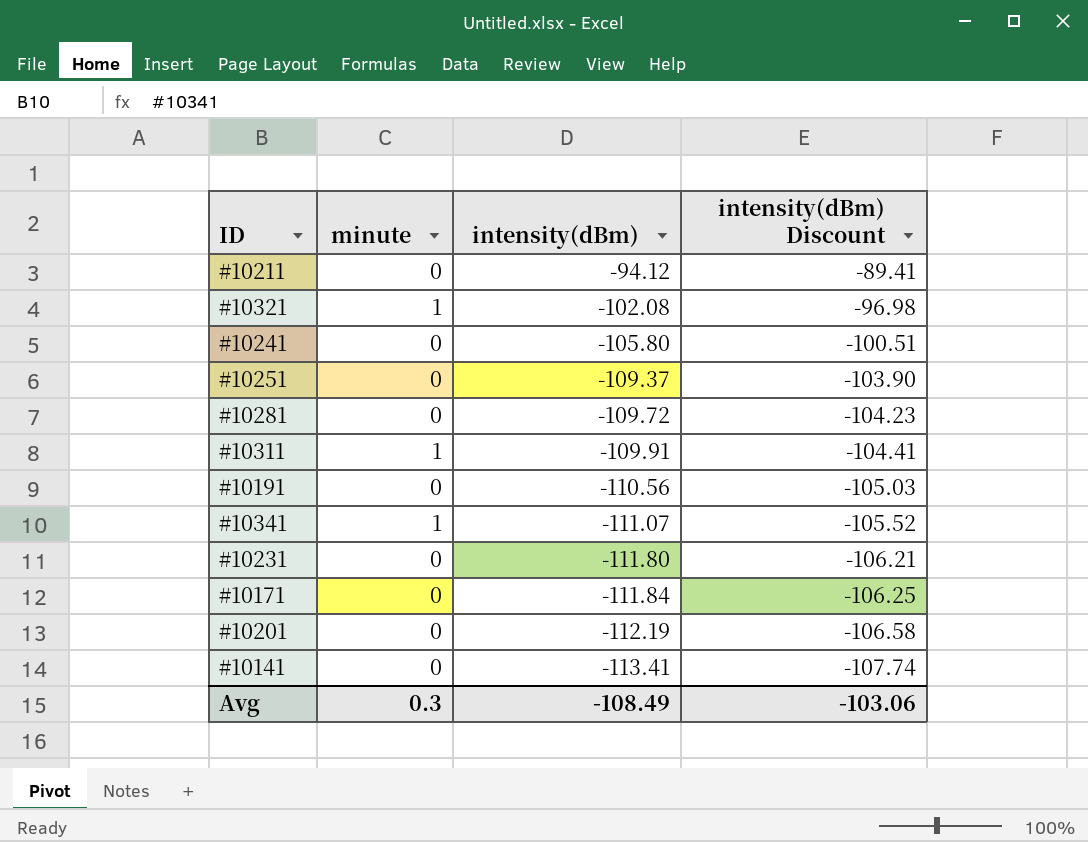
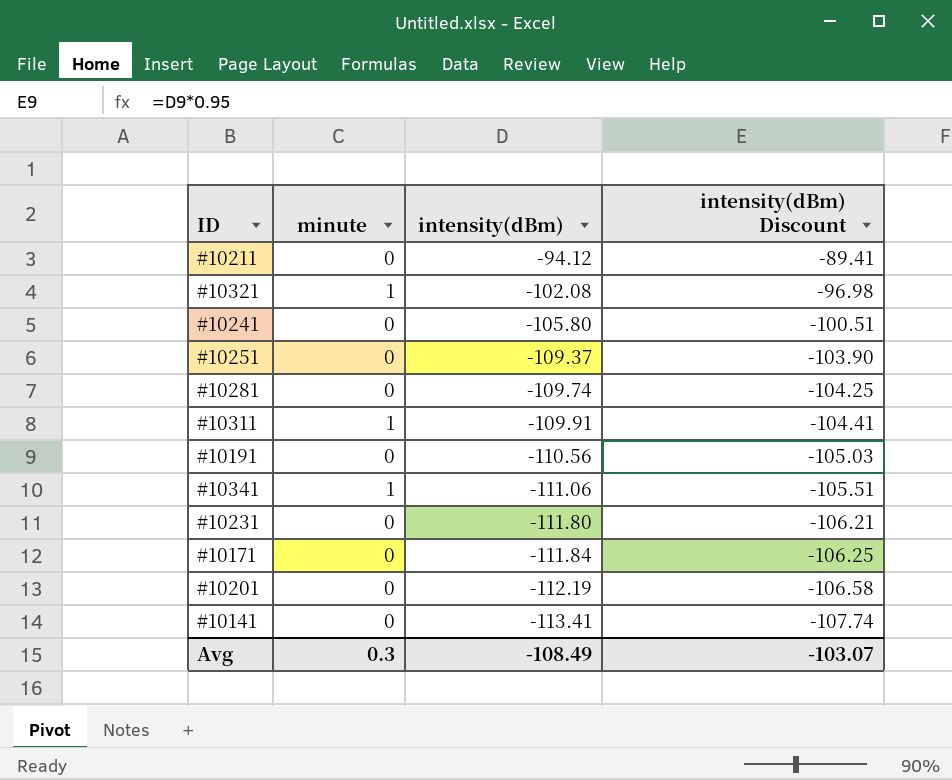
#10281 | intensity(dBm): -109.72 -> -109.74
#10281 | intensity(dBm) Discount: -104.23 -> -104.25
#10341 | intensity(dBm): -111.07 -> -111.06
#10341 | intensity(dBm) Discount: -105.52 -> -105.51
Avg | intensity(dBm) Discount: -103.06 -> -103.07

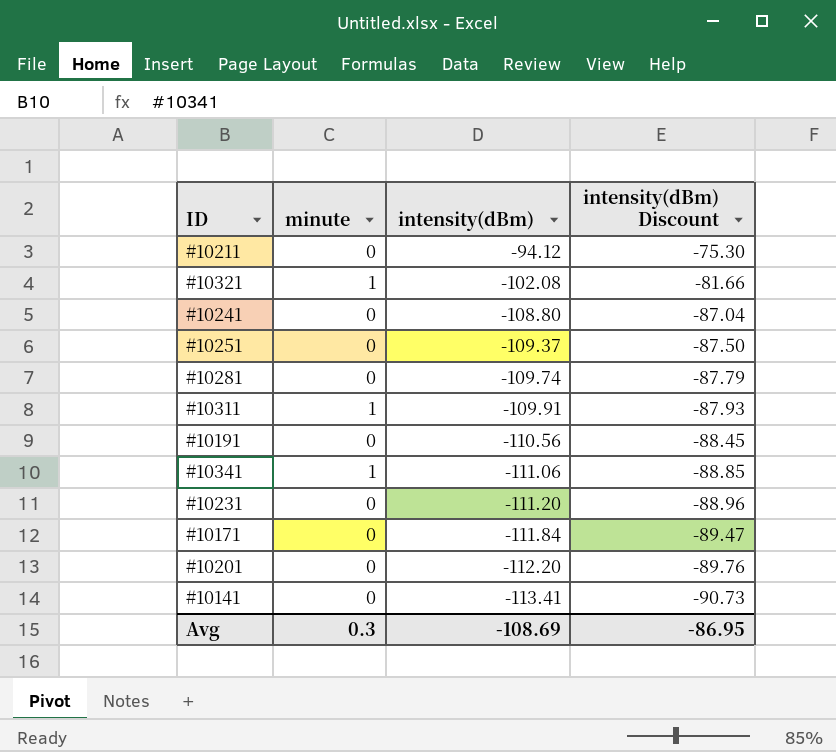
column intensity(dBm) Discount | formula: [intensity(dBm)] * 0.95 -> [intensity(dBm)] * 0.8
#10241 | intensity(dBm): -105.80 -> -108.80
#10231 | intensity(dBm): -111.80 -> -111.20
#10201 | intensity(dBm): -112.19 -> -112.20
Avg | intensity(dBm): -108.49 -> -108.69
Avg | intensity(dBm) Discount: -103.07 -> -86.95

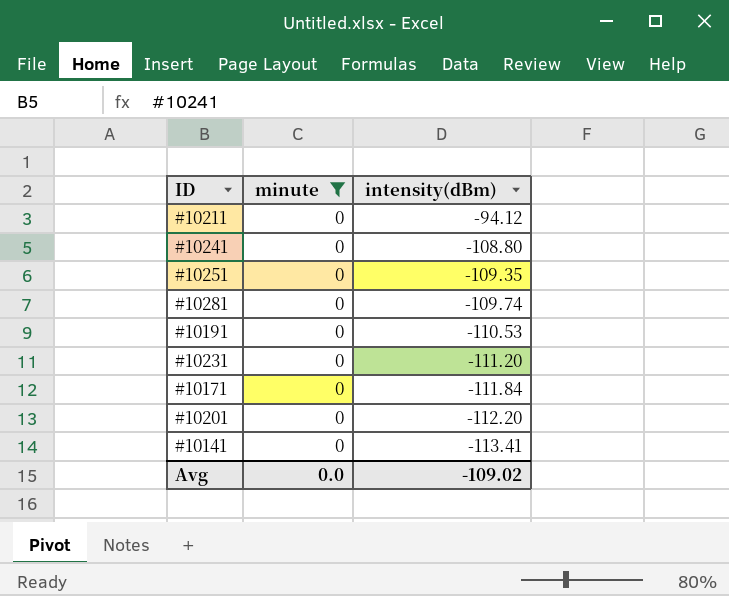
filter: none -> minute = 0
column intensity(dBm) Discount | formula: [intensity(dBm)] * 0.8 -> none
#10251 | intensity(dBm): -109.37 -> -109.35
#10191 | intensity(dBm): -110.56 -> -110.53
Avg | minute: 0.3 -> 0.0
Avg | intensity(dBm): -108.69 -> -109.02

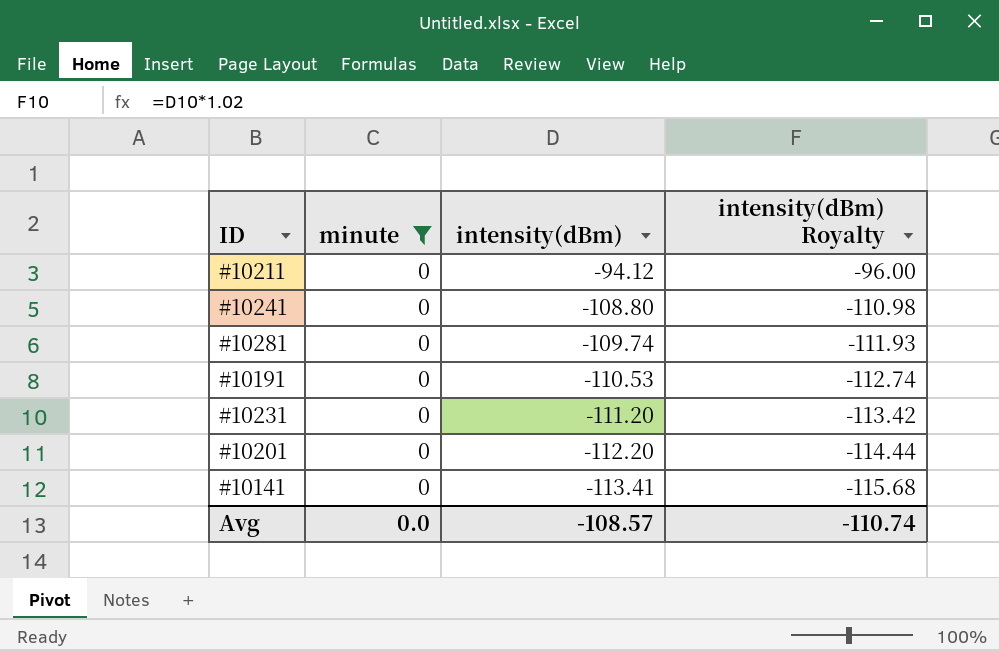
column intensity(dBm) Royalty | formula: none -> [intensity(dBm)] * 1.02
row #10251: 0 | -109.35 -> none
row #10171: 0 | -111.84 -> none
Avg | intensity(dBm): -109.02 -> -108.57

